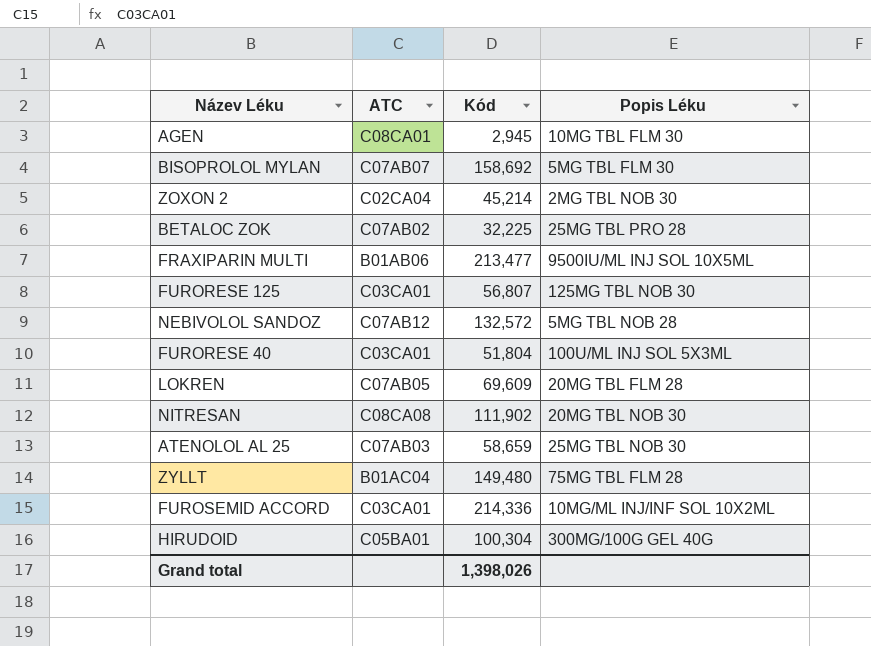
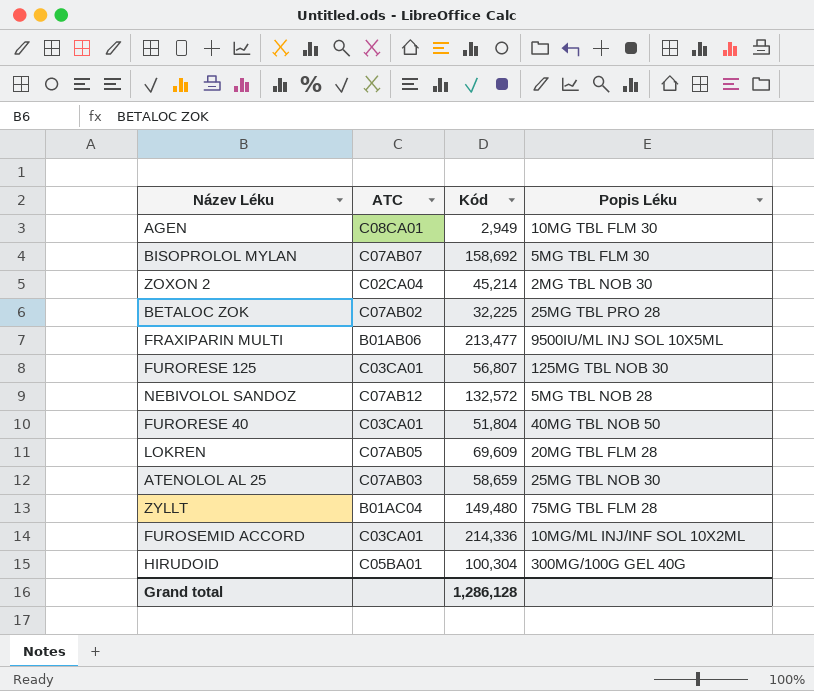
row NITRESAN: C08CA08 | 111,902 | 20MG TBL NOB 30 -> none
AGEN | Kód: 2,945 -> 2,949
FURORESE 40 | Popis Léku: 100U/ML INJ SOL 5X3ML -> 40MG TBL NOB 50
Grand total | Kód: 1,398,026 -> 1,286,128

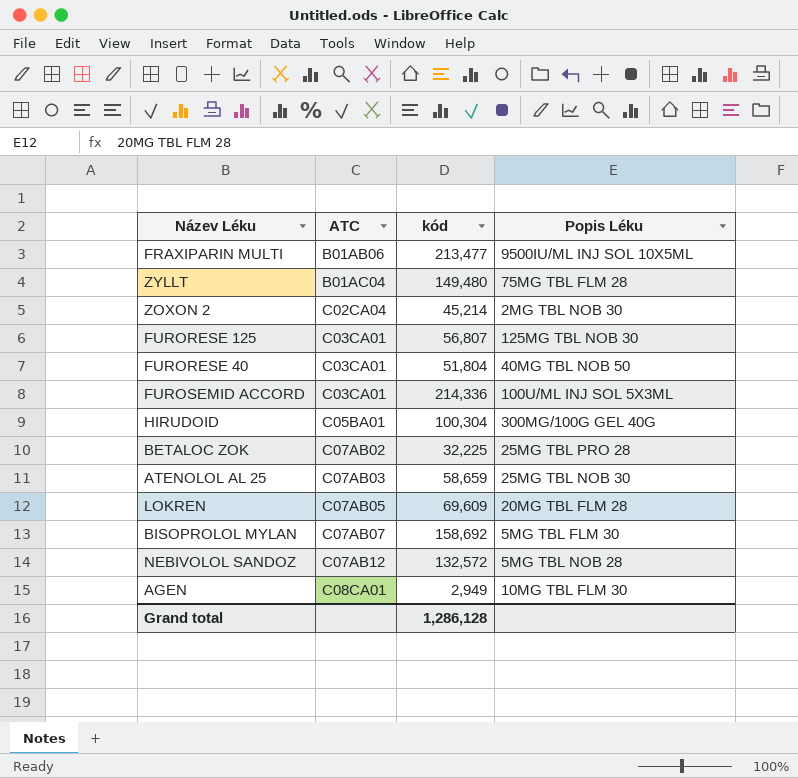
row order: none -> ATC ascending
column name: Kód -> kód
FUROSEMID ACCORD | Popis Léku: 10MG/ML INJ/INF SOL 10X2ML -> 100U/ML INJ SOL 5X3ML

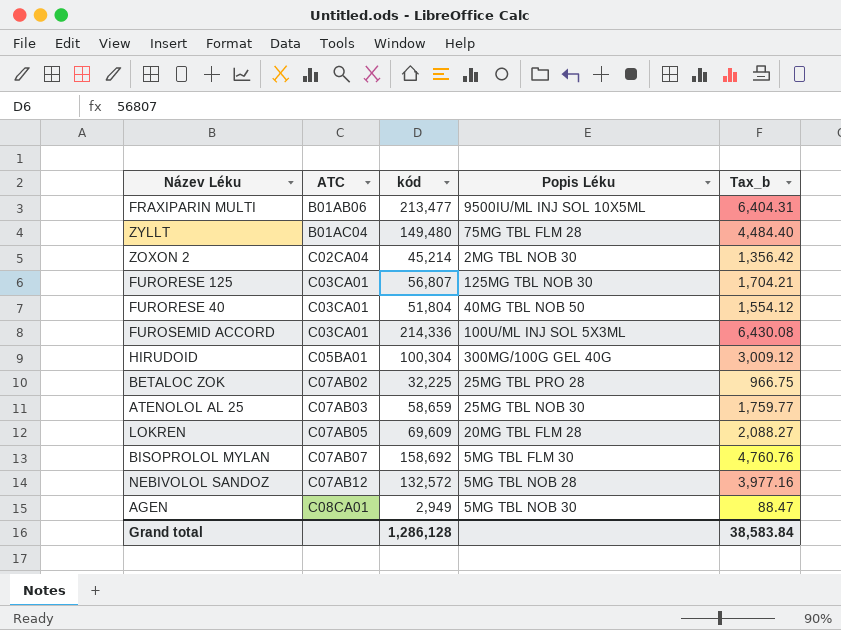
column Tax_b | formula: none -> [kód] * 0.03
AGEN | Popis Léku: 10MG TBL FLM 30 -> 5MG TBL NOB 30

